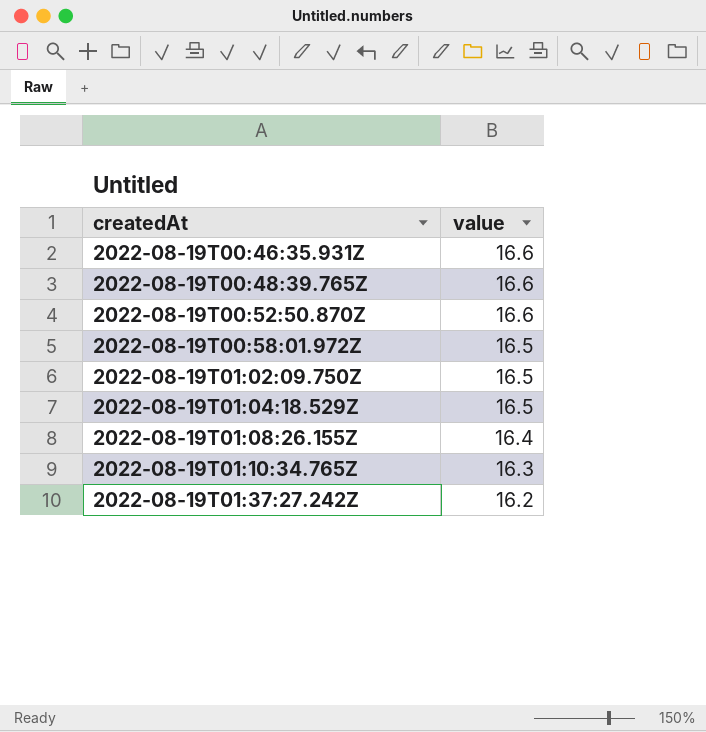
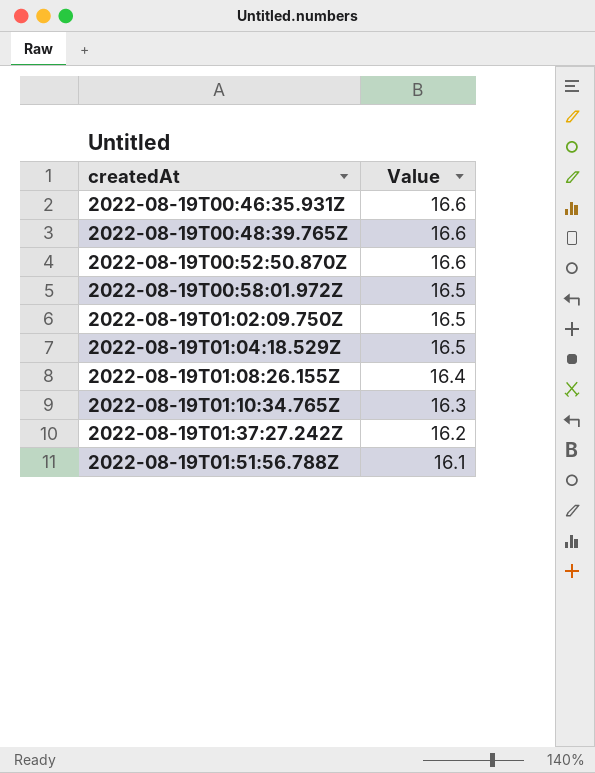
column name: value -> Value
row 2022-08-19T01:51:56.788Z: none -> 16.1

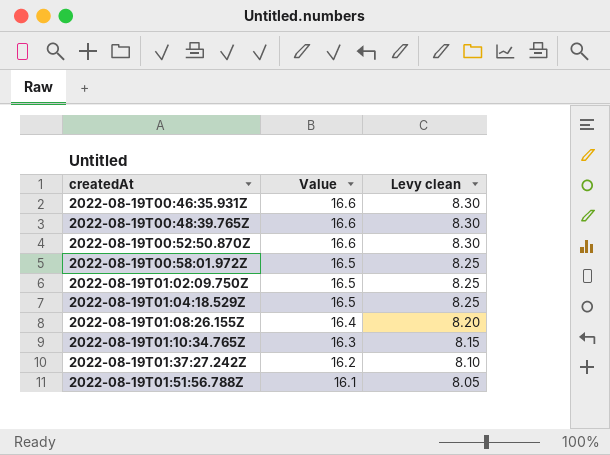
column Levy clean | formula: none -> [Value] * 0.5

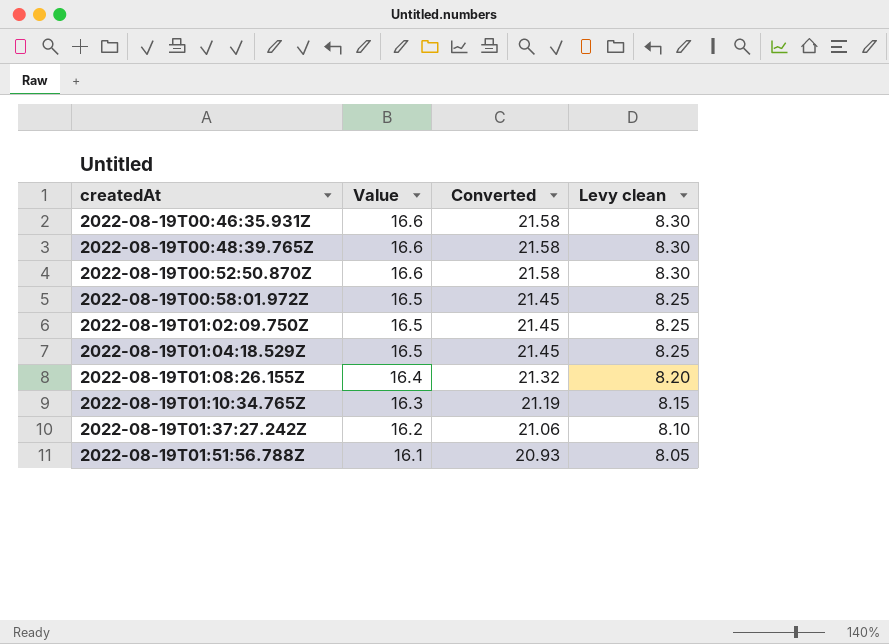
column Converted | formula: none -> [Value] * 1.3

